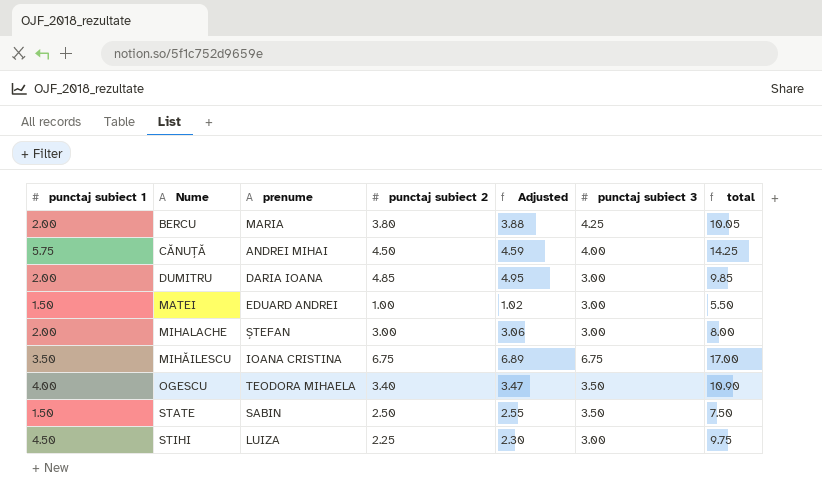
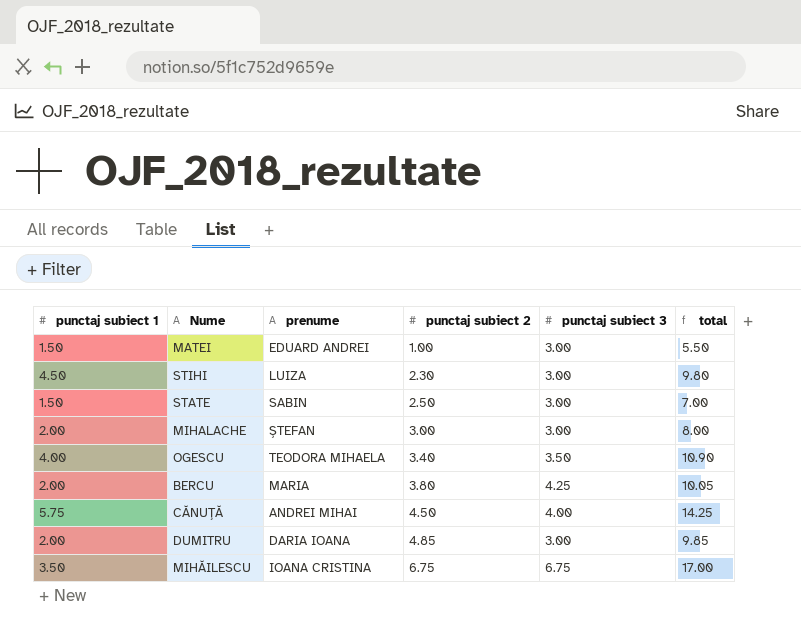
row order: none -> punctaj subiect 2 ascending
column Adjusted | formula: [punctaj subiect 2] * 1.02 -> none
STIHI | punctaj subiect 2: 2.25 -> 2.30
STIHI | total: 9.75 -> 9.80
STATE | punctaj subiect 3: 3.50 -> 3.00
STATE | total: 7.50 -> 7.00

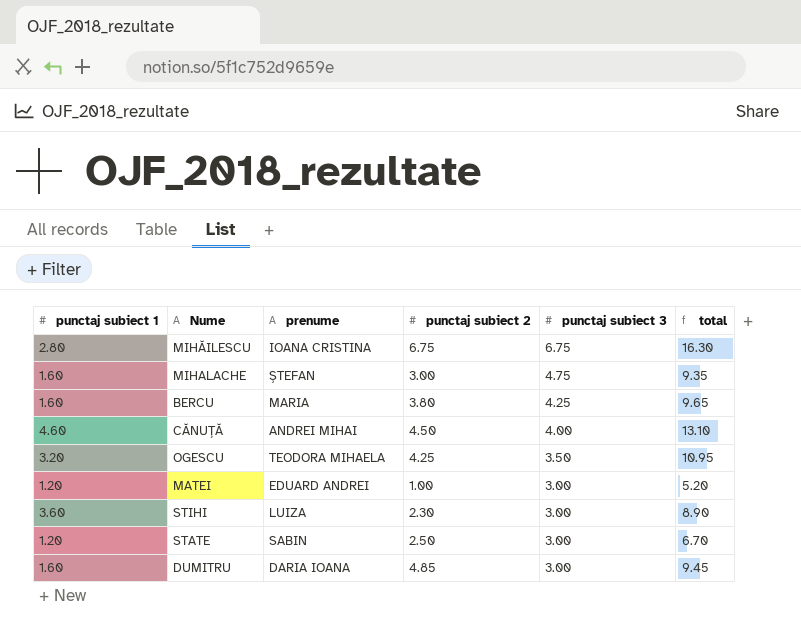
row order: punctaj subiect 2 ascending -> punctaj subiect 3 descending
MIHĂILESCU | punctaj subiect 1: 3.50 -> 2.80
MIHĂILESCU | total: 17.00 -> 16.30
MIHALACHE | punctaj subiect 1: 2.00 -> 1.60
MIHALACHE | punctaj subiect 3: 3.00 -> 4.75
MIHALACHE | total: 8.00 -> 9.35
BERCU | punctaj subiect 1: 2.00 -> 1.60
BERCU | total: 10.05 -> 9.65
CĂNUȚĂ | punctaj subiect 1: 5.75 -> 4.60
CĂNUȚĂ | total: 14.25 -> 13.10
OGESCU | punctaj subiect 1: 4.00 -> 3.20
OGESCU | punctaj subiect 2: 3.40 -> 4.25
OGESCU | total: 10.90 -> 10.95
MATEI | punctaj subiect 1: 1.50 -> 1.20
MATEI | total: 5.50 -> 5.20
STIHI | punctaj subiect 1: 4.50 -> 3.60
STIHI | total: 9.80 -> 8.90
STATE | punctaj subiect 1: 1.50 -> 1.20
STATE | total: 7.00 -> 6.70
DUMITRU | punctaj subiect 1: 2.00 -> 1.60
DUMITRU | total: 9.85 -> 9.45

